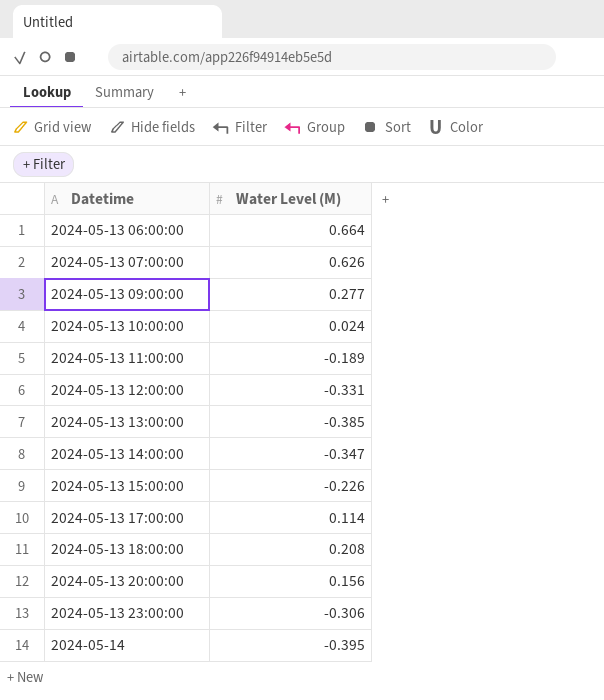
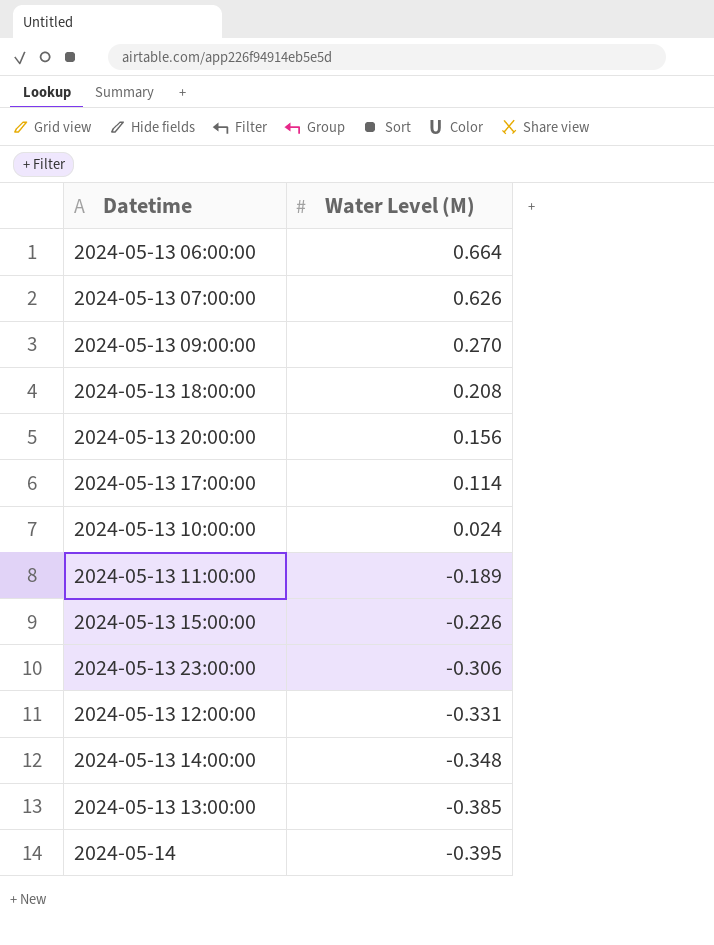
row order: Datetime ascending -> Water Level (M) descending
2024-05-13 09:00:00 | Water Level (M): 0.277 -> 0.270
2024-05-13 14:00:00 | Water Level (M): -0.347 -> -0.348

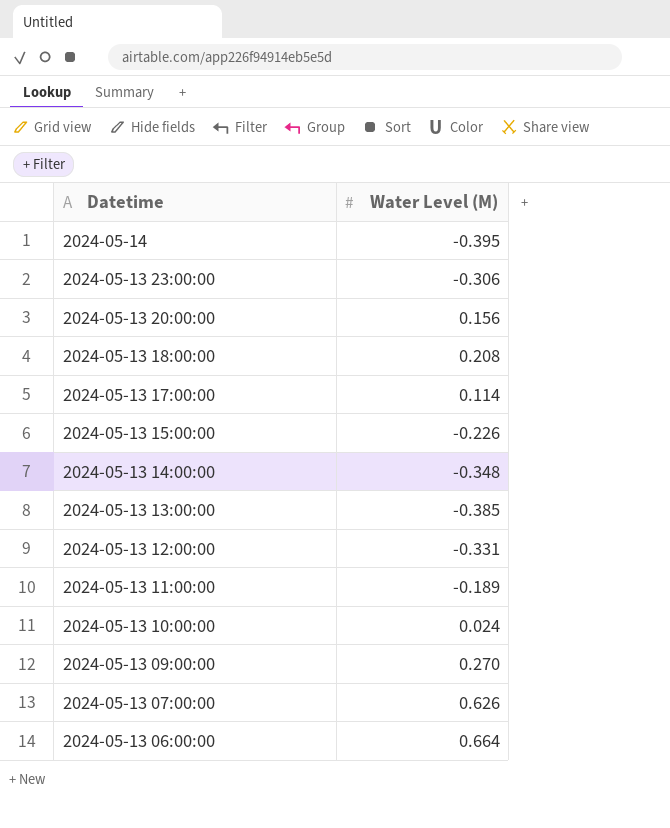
row order: Water Level (M) descending -> Datetime descending

